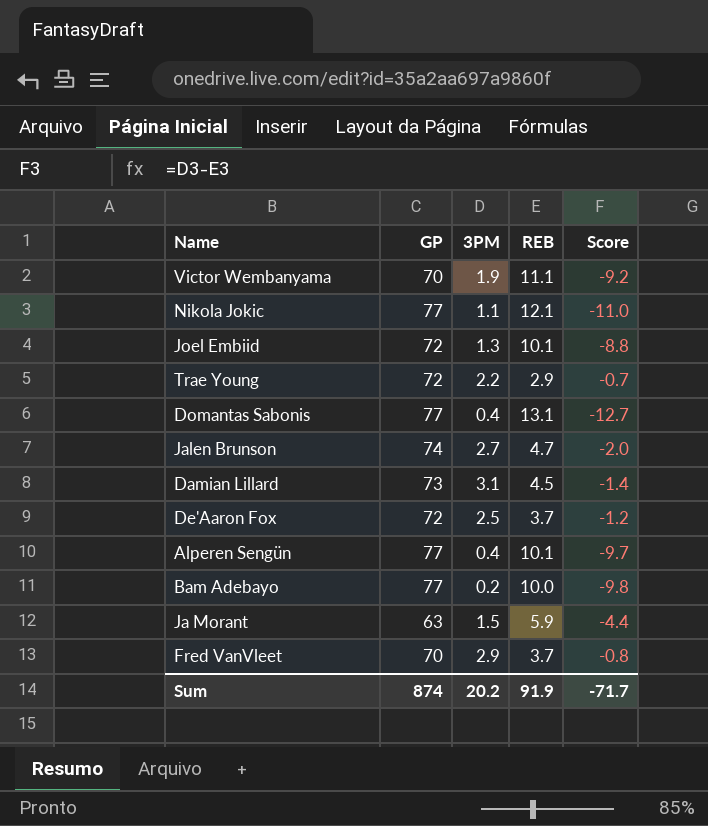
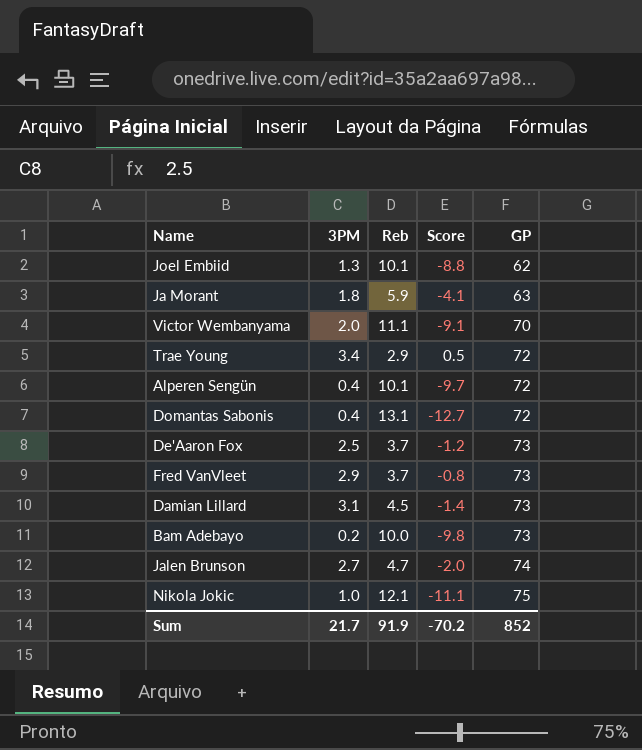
row order: none -> GP ascending
column name: REB -> Reb
column GP | position: 2 -> 5
Joel Embiid | GP: 72 -> 62
Ja Morant | 3PM: 1.5 -> 1.8
Ja Morant | Score: -4.4 -> -4.1
Victor Wembanyama | 3PM: 1.9 -> 2.0
Victor Wembanyama | Score: -9.2 -> -9.1
Trae Young | 3PM: 2.2 -> 3.4
Trae Young | Score: -0.7 -> 0.5
Alperen Sengün | GP: 77 -> 72
Domantas Sabonis | GP: 77 -> 72
De'Aaron Fox | GP: 72 -> 73
Fred VanVleet | GP: 70 -> 73
Bam Adebayo | GP: 77 -> 73
Nikola Jokic | 3PM: 1.1 -> 1.0
Nikola Jokic | Score: -11.0 -> -11.1
Nikola Jokic | GP: 77 -> 75
Sum | 3PM: 20.2 -> 21.7
Sum | Score: -71.7 -> -70.2
Sum | GP: 874 -> 852

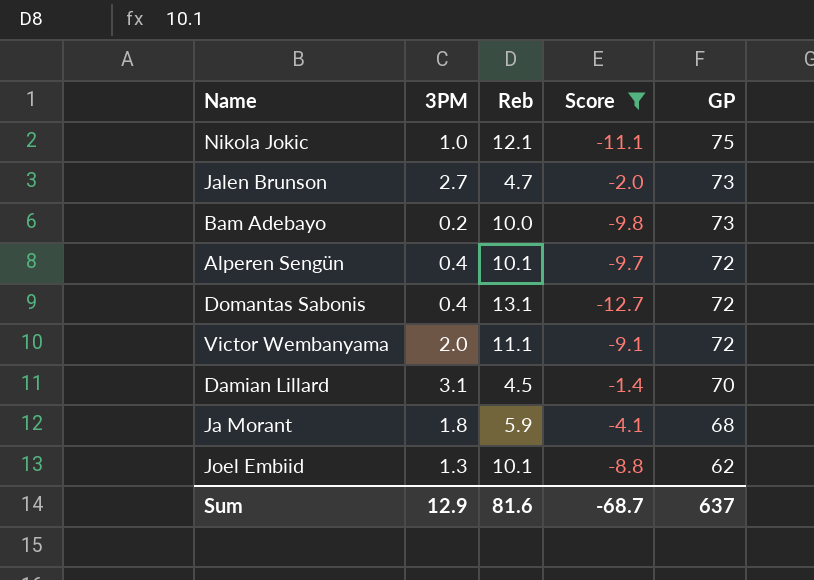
filter: none -> Score <= -1.4
row order: GP ascending -> GP descending
Jalen Brunson | GP: 74 -> 73
Victor Wembanyama | GP: 70 -> 72
Damian Lillard | GP: 73 -> 70
Ja Morant | GP: 63 -> 68
Sum | 3PM: 21.7 -> 12.9
Sum | Reb: 91.9 -> 81.6
Sum | Score: -70.2 -> -68.7
Sum | GP: 852 -> 637

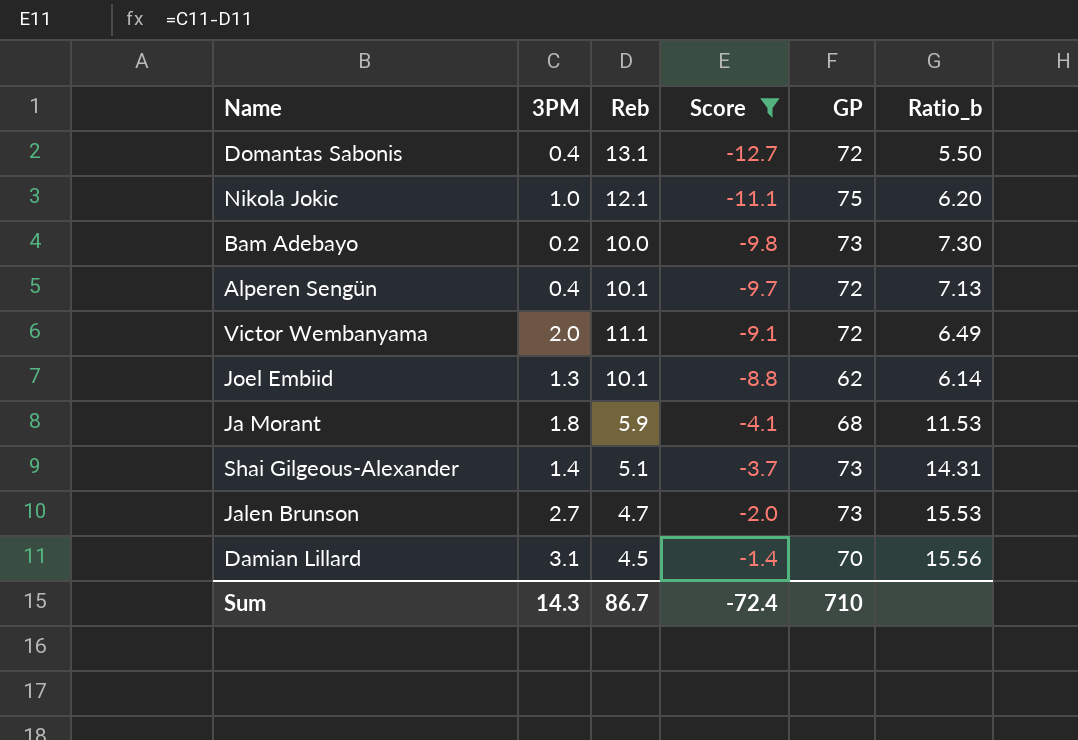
row order: GP descending -> Score ascending
column Ratio_b | formula: none -> [GP] / [Reb]
row Shai Gilgeous-Alexander: none -> 1.4 | 5.1 | -3.7 | 73 | 14.31
Sum | 3PM: 12.9 -> 14.3
Sum | Reb: 81.6 -> 86.7
Sum | Score: -68.7 -> -72.4
Sum | GP: 637 -> 710

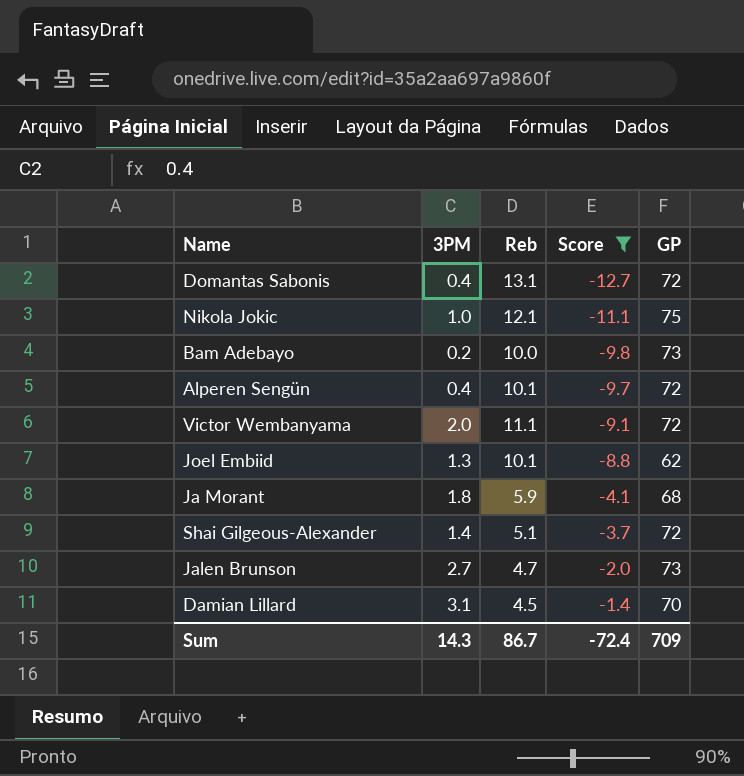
column Ratio_b | formula: [GP] / [Reb] -> none
Shai Gilgeous-Alexander | GP: 73 -> 72
Sum | GP: 710 -> 709

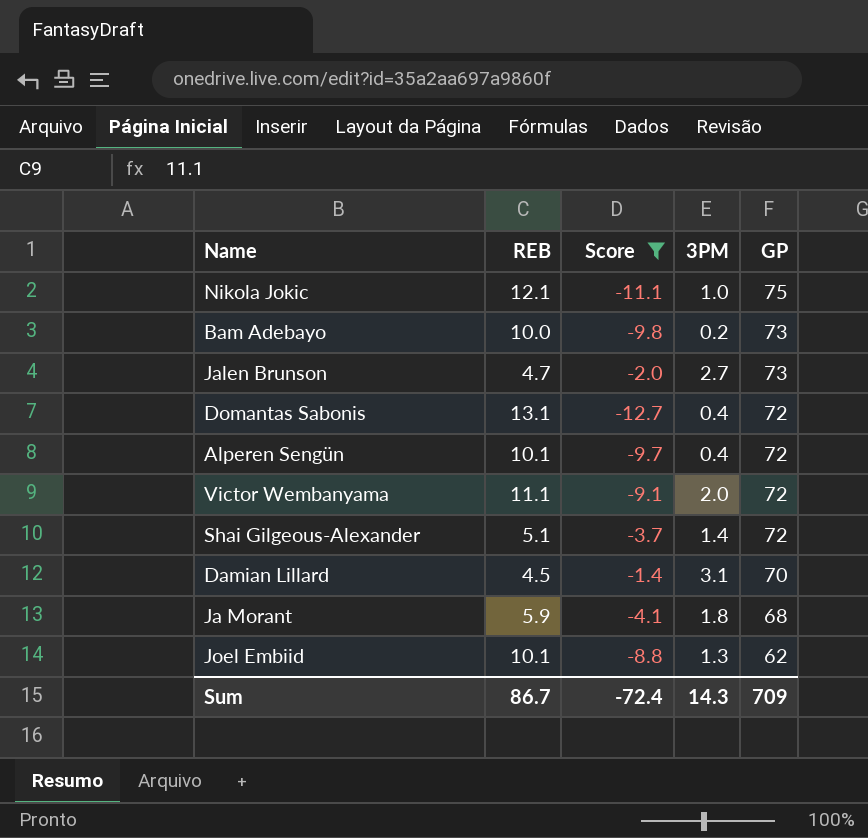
row order: Score ascending -> GP descending
column name: Reb -> REB
column 3PM | position: 2 -> 4

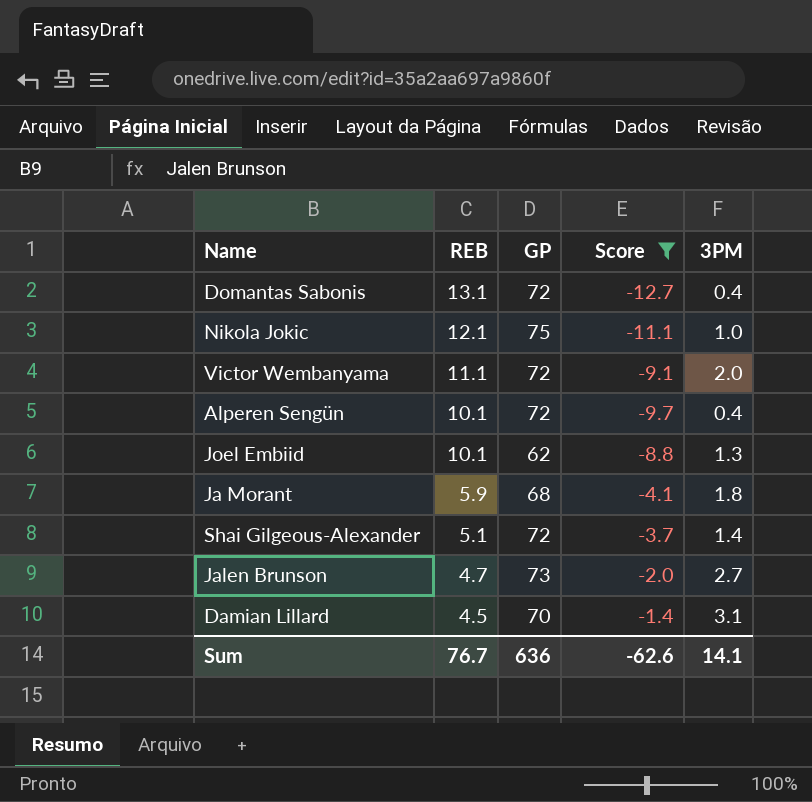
row order: GP descending -> REB descending
column GP | position: 5 -> 3
row Bam Adebayo: 10.0 | -9.8 | 0.2 | 73 -> none
Sum | REB: 86.7 -> 76.7
Sum | GP: 709 -> 636
Sum | Score: -72.4 -> -62.6
Sum | 3PM: 14.3 -> 14.1

